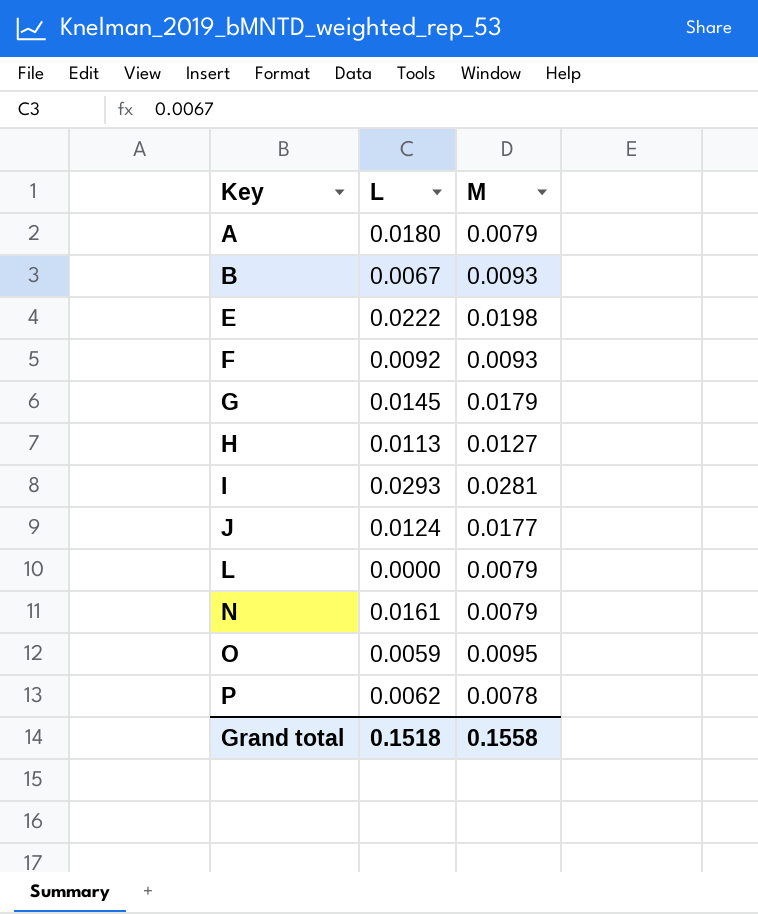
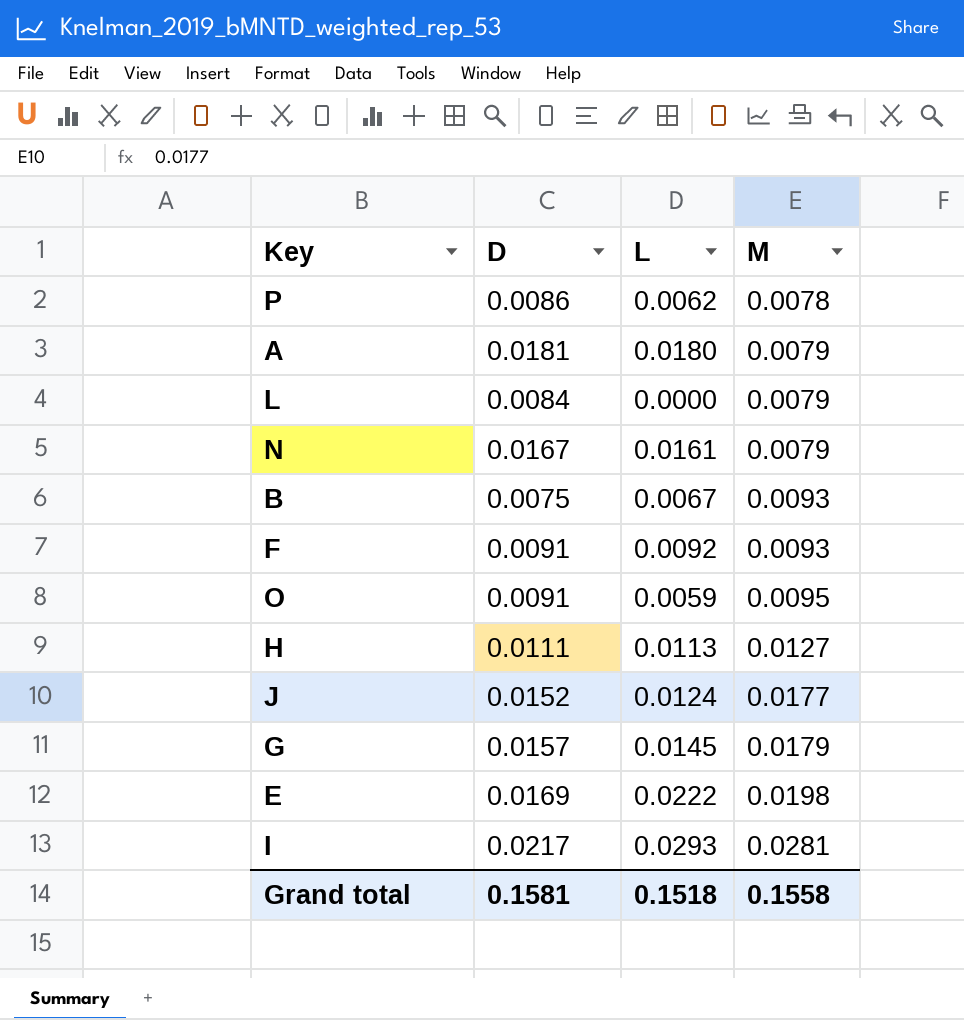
row order: Key ascending -> M ascending
column D | position: none -> 2

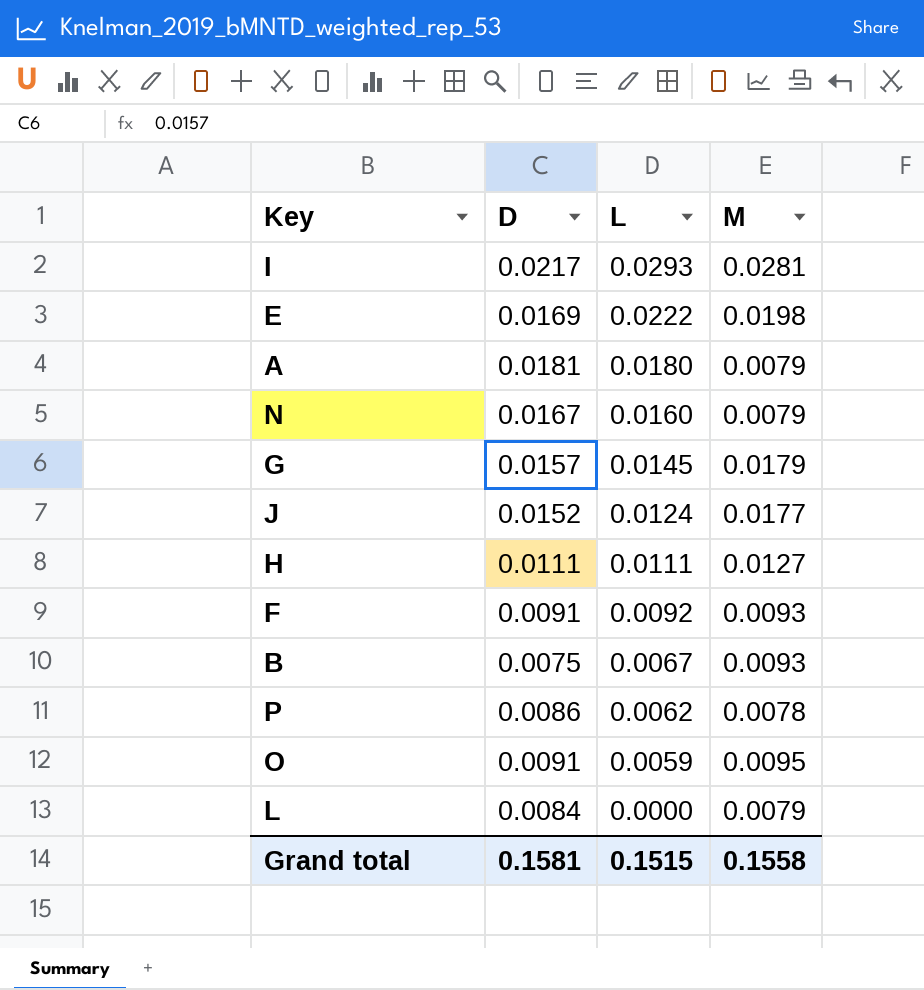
row order: M ascending -> L descending
N | L: 0.0161 -> 0.0160
H | L: 0.0113 -> 0.0111
Grand total | L: 0.1518 -> 0.1515

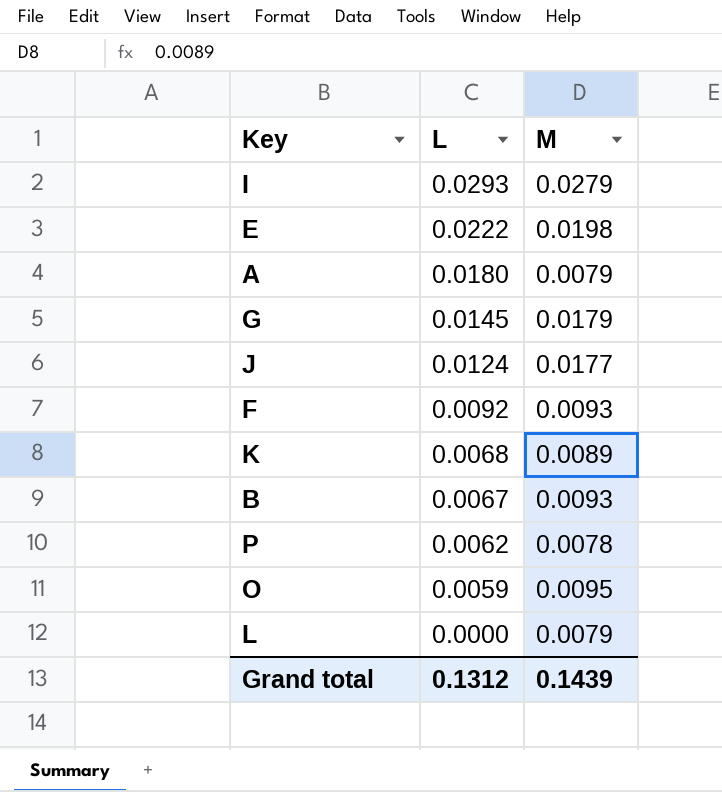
column D | position: 2 -> none
row N: 0.0167 | 0.0160 | 0.0079 -> none
row H: 0.0111 | 0.0111 | 0.0127 -> none
I | M: 0.0281 -> 0.0279
row K: none -> 0.0068 | 0.0089
Grand total | L: 0.1515 -> 0.1312
Grand total | M: 0.1558 -> 0.1439

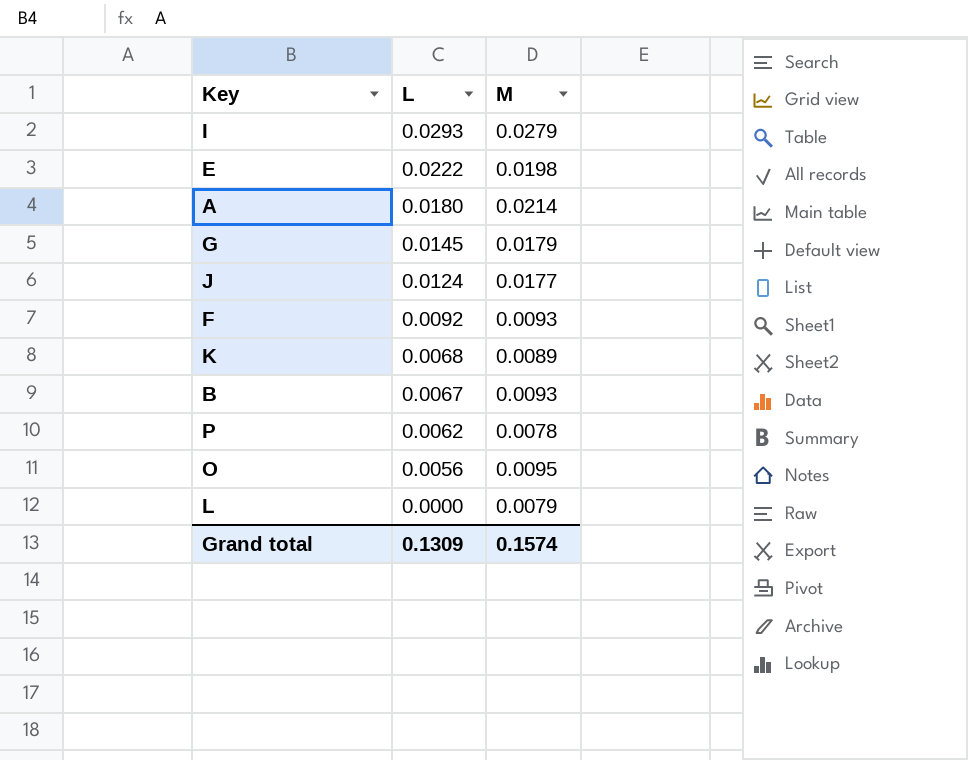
A | M: 0.0079 -> 0.0214
O | L: 0.0059 -> 0.0056
Grand total | L: 0.1312 -> 0.1309
Grand total | M: 0.1439 -> 0.1574

